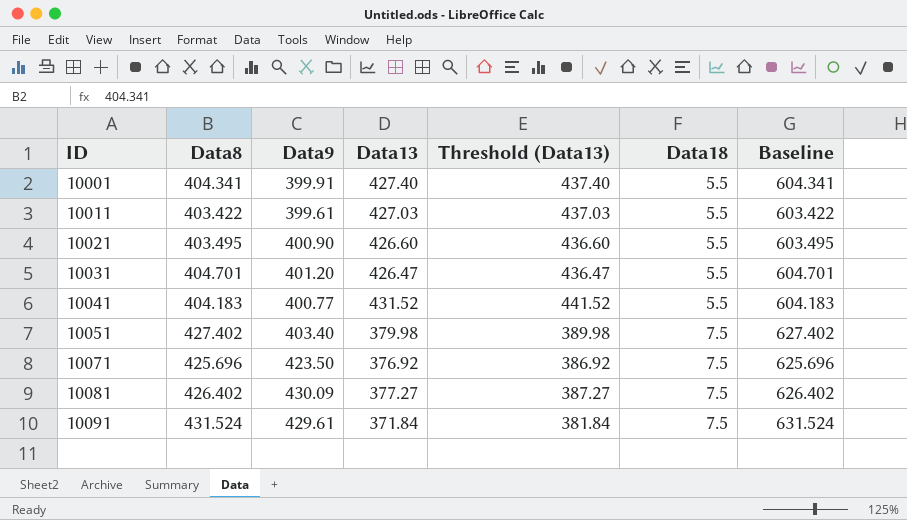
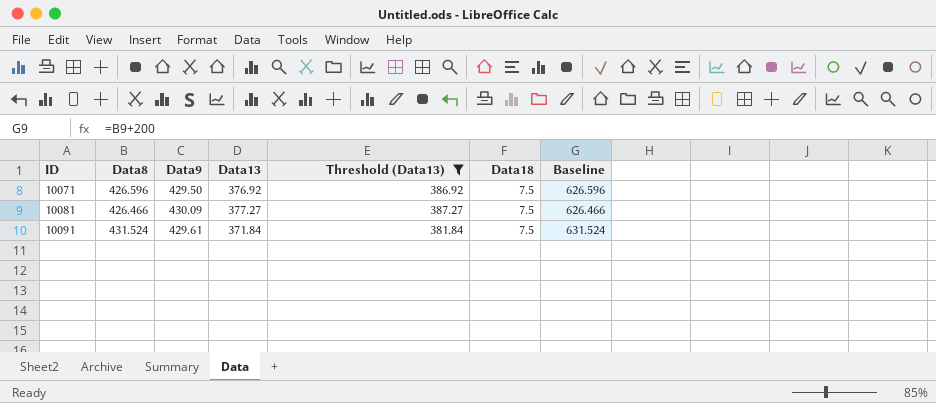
filter: none -> Threshold (Data13) <= 387.27
10071 | Data8: 425.696 -> 426.596
10071 | Data9: 423.50 -> 429.50
10071 | Baseline: 625.696 -> 626.596
10081 | Data8: 426.402 -> 426.466
10081 | Baseline: 626.402 -> 626.466

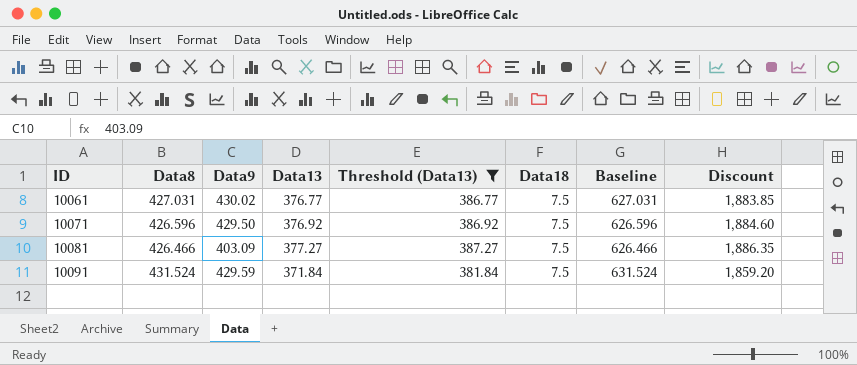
column Discount | formula: none -> [Data13] * 5
row 10061: none -> 427.031 | 430.02 | 376.77 | 386.77 | 7.5 | 627.031 | 1,883.85
10081 | Data9: 430.09 -> 403.09
10091 | Data9: 429.61 -> 429.59

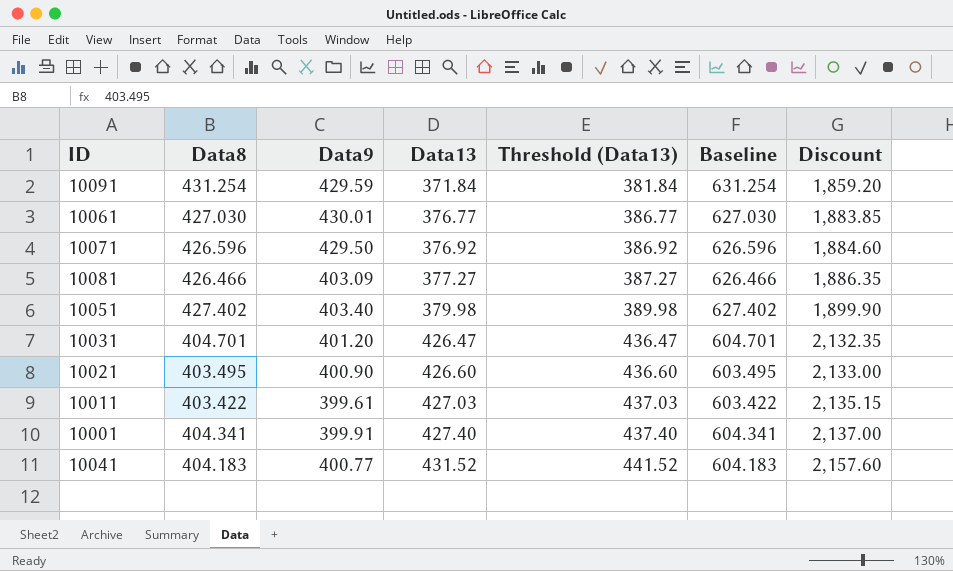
filter: Threshold (Data13) <= 387.27 -> none
row order: ID ascending -> Data13 ascending
column Data18 | position: 6 -> none
10091 | Data8: 431.524 -> 431.254
10091 | Baseline: 631.524 -> 631.254
10061 | Data8: 427.031 -> 427.030
10061 | Data9: 430.02 -> 430.01
10061 | Baseline: 627.031 -> 627.030

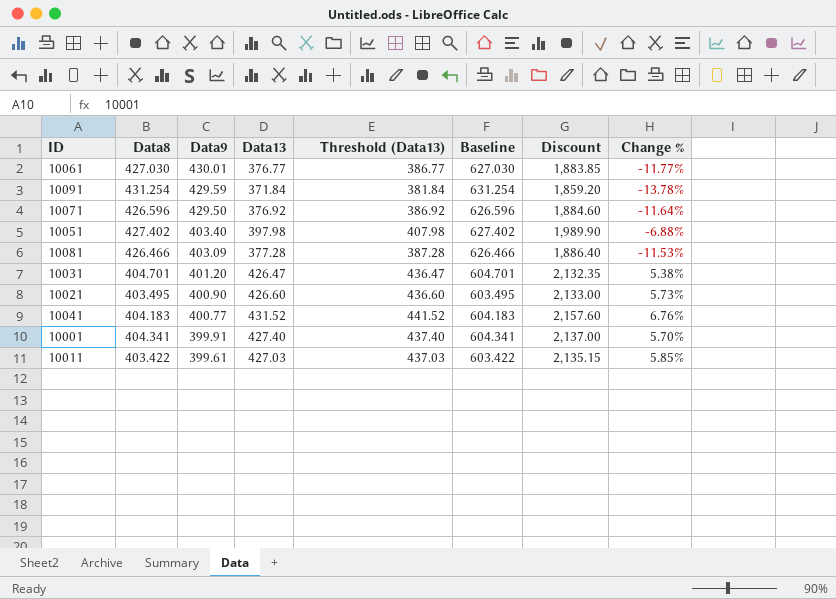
row order: Data13 ascending -> Data9 descending
column Change % | formula: none -> ([Data13] - [Data8]) / [Data8]
10051 | Data13: 379.98 -> 397.98
10051 | Threshold (Data13): 389.98 -> 407.98
10051 | Discount: 1,899.90 -> 1,989.90
10081 | Data13: 377.27 -> 377.28
10081 | Threshold (Data13): 387.27 -> 387.28
10081 | Discount: 1,886.35 -> 1,886.40

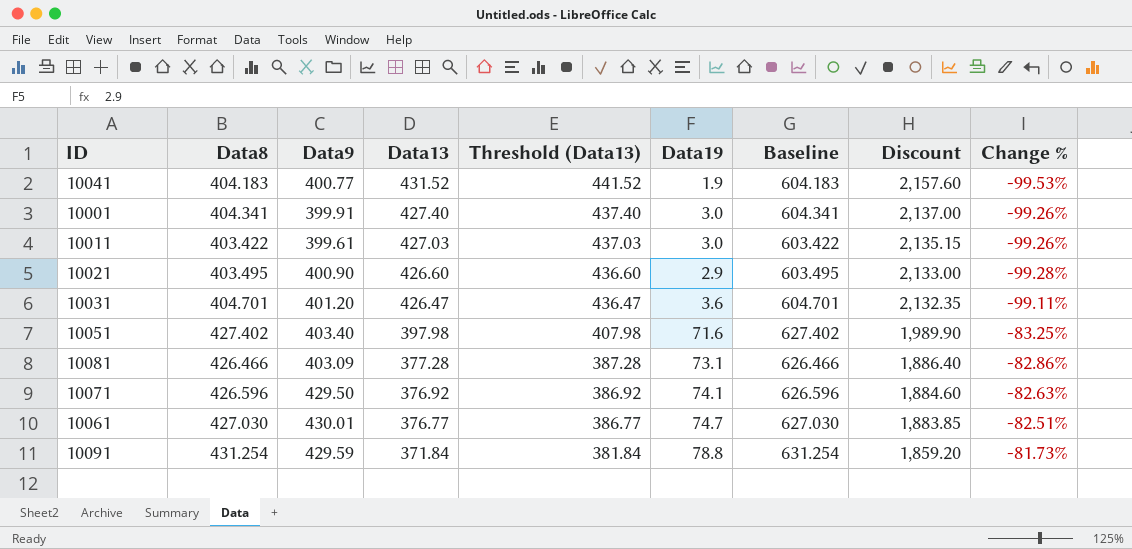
row order: Data9 descending -> Data13 descending
column Data19 | position: none -> 6
column Change % | formula: ([Data13] - [Data8]) / [Data8] -> ([Data19] - [Data8]) / [Data8]

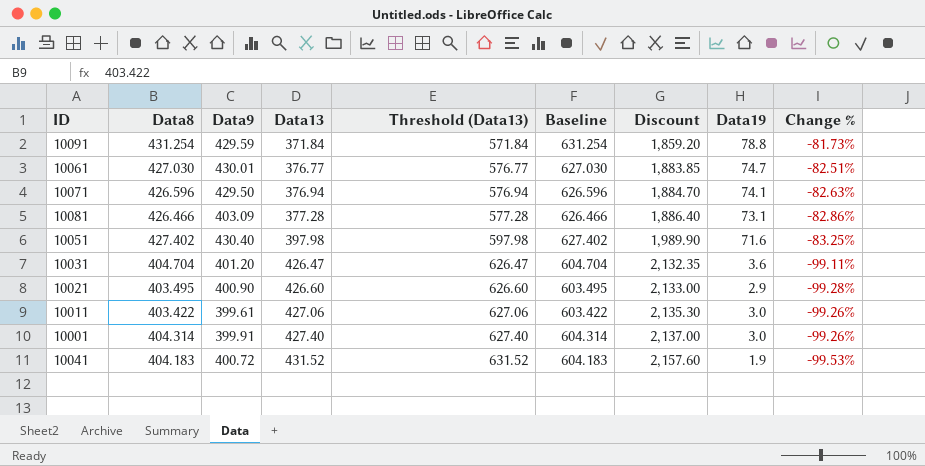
row order: Data13 descending -> Data13 ascending
column Threshold (Data13) | formula: [Data13] + 10 -> [Data13] + 200
column Data19 | position: 6 -> 8
10071 | Data13: 376.92 -> 376.94
10071 | Discount: 1,884.60 -> 1,884.70
10051 | Data9: 403.40 -> 430.40
10031 | Data8: 404.701 -> 404.704
10031 | Baseline: 604.701 -> 604.704
10011 | Data13: 427.03 -> 427.06
10011 | Discount: 2,135.15 -> 2,135.30
10001 | Data8: 404.341 -> 404.314
10001 | Baseline: 604.341 -> 604.314
10041 | Data9: 400.77 -> 400.72

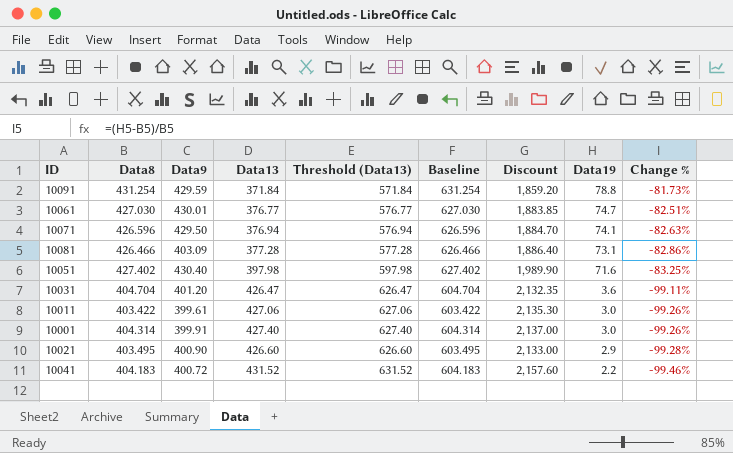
row order: Data13 ascending -> Data19 descending
10041 | Data19: 1.9 -> 2.2
10041 | Change %: -99.53% -> -99.46%

